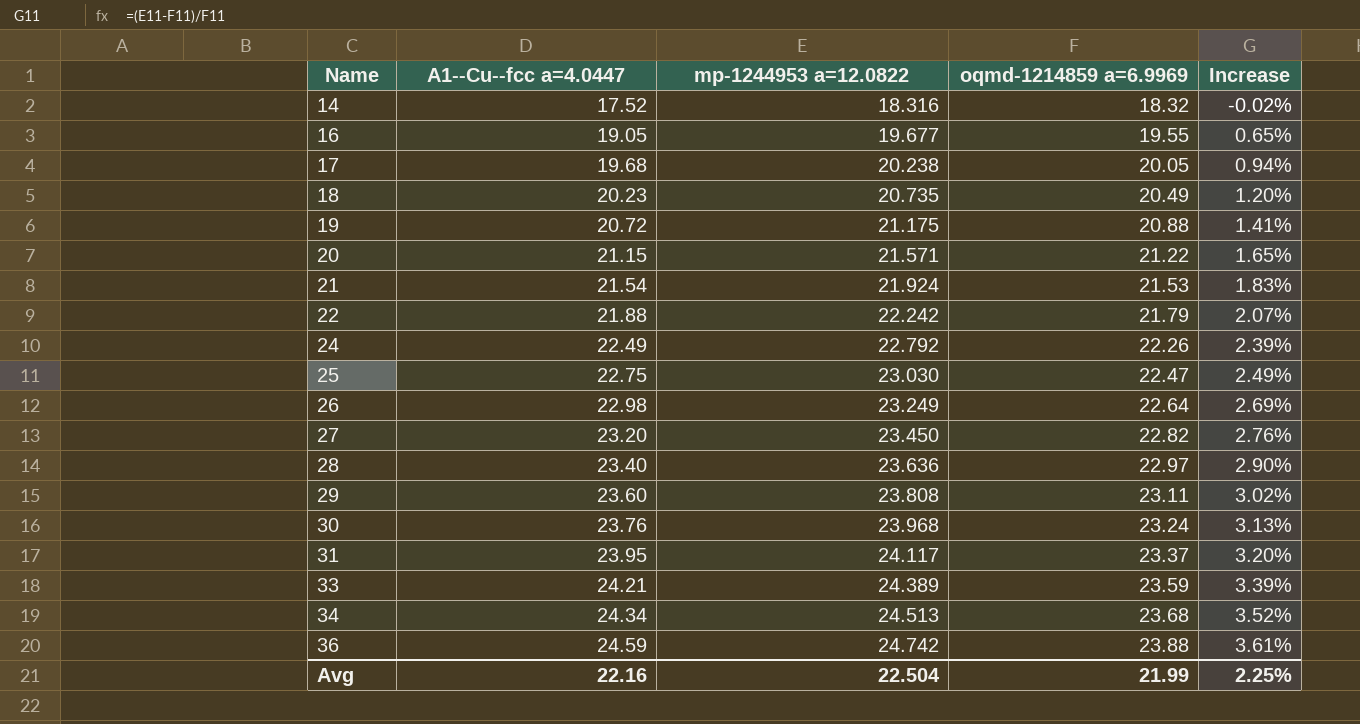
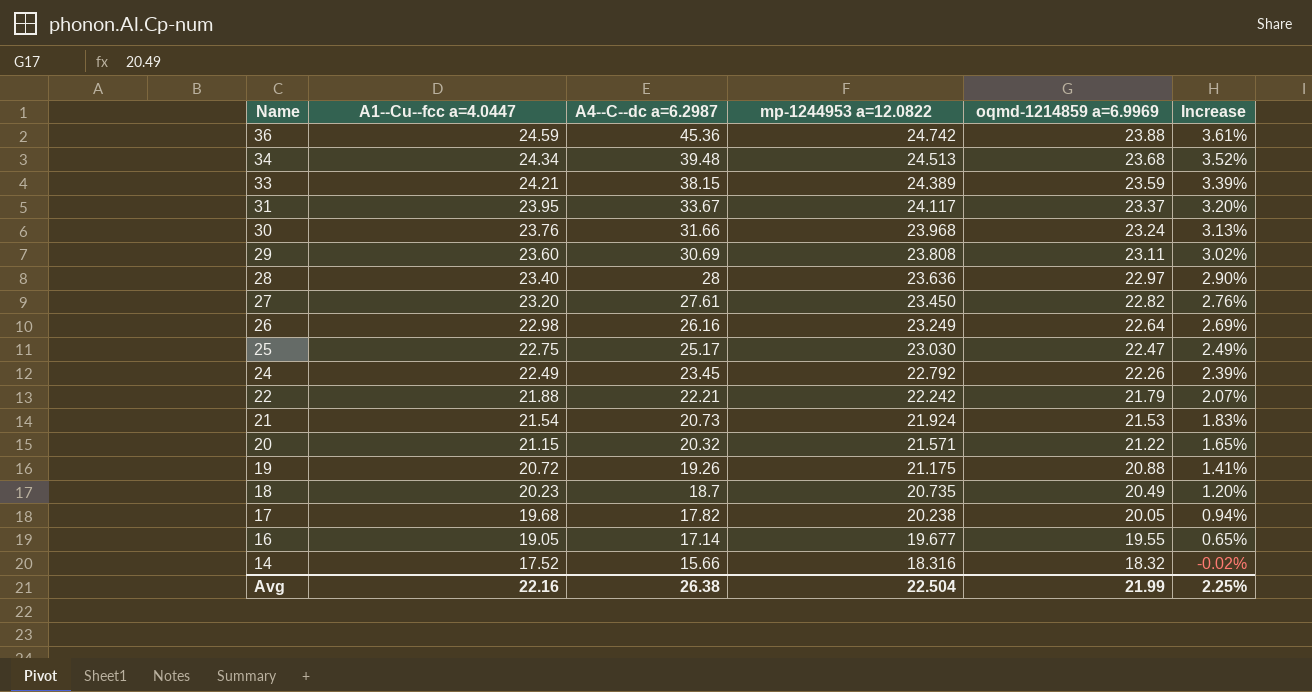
row order: Name ascending -> Name descending
column A4--C--dc a=6.2987 | position: none -> 3

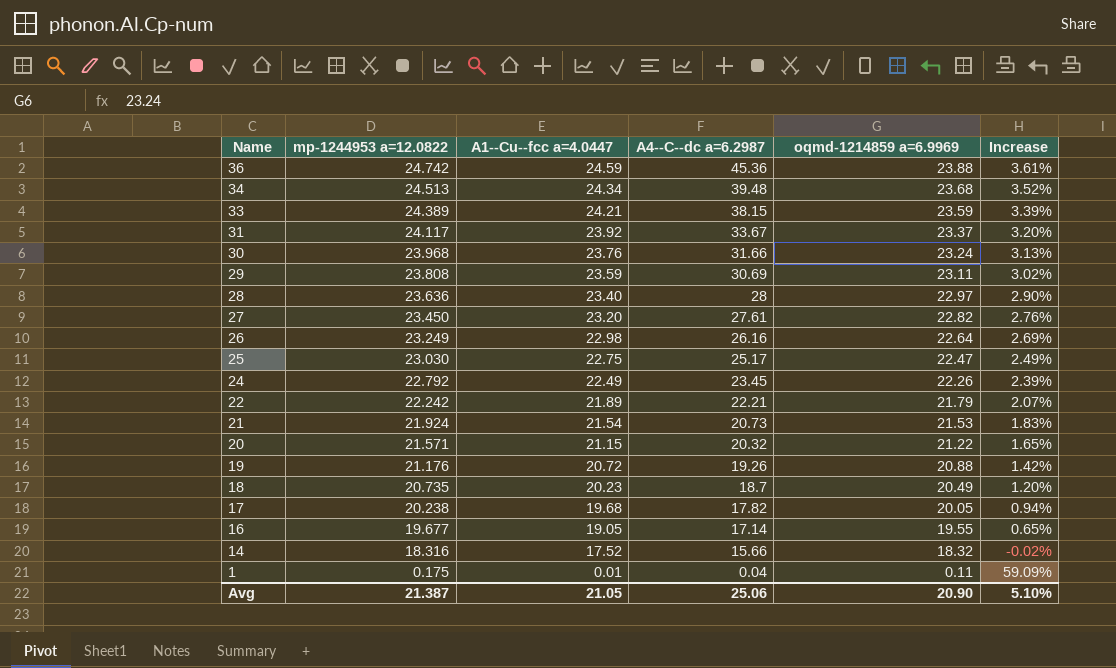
column mp-1244953 a=12.0822 | position: 4 -> 2
31 | A1--Cu--fcc a=4.0447: 23.95 -> 23.92
29 | A1--Cu--fcc a=4.0447: 23.60 -> 23.59
22 | A1--Cu--fcc a=4.0447: 21.88 -> 21.89
19 | mp-1244953 a=12.0822: 21.175 -> 21.176
19 | Increase: 1.41% -> 1.42%
row 1: none -> 0.175 | 0.01 | 0.04 | 0.11 | 59.09%
Avg | mp-1244953 a=12.0822: 22.504 -> 21.387
Avg | A1--Cu--fcc a=4.0447: 22.16 -> 21.05
Avg | A4--C--dc a=6.2987: 26.38 -> 25.06
Avg | oqmd-1214859 a=6.9969: 21.99 -> 20.90
Avg | Increase: 2.25% -> 5.10%

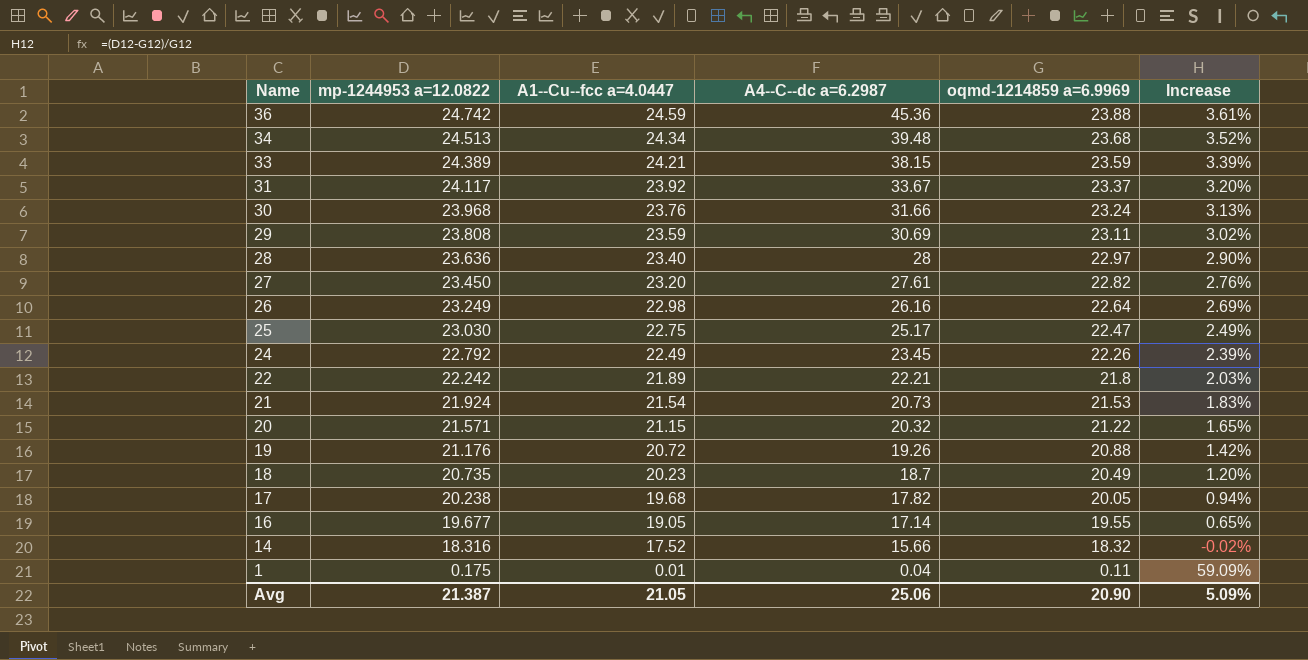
22 | oqmd-1214859 a=6.9969: 21.79 -> 21.8
22 | Increase: 2.07% -> 2.03%
Avg | Increase: 5.10% -> 5.09%

